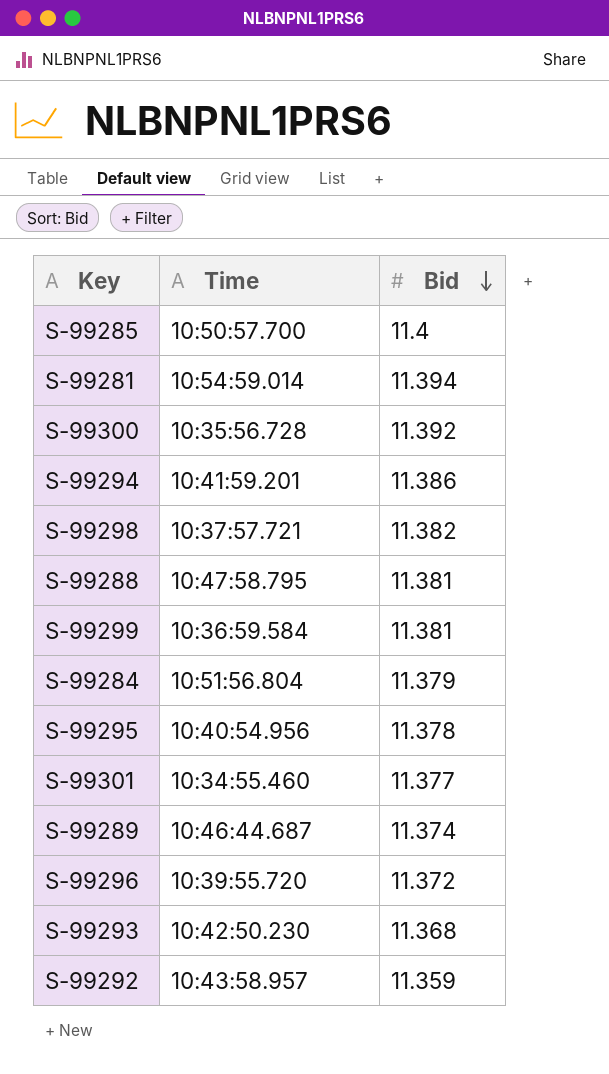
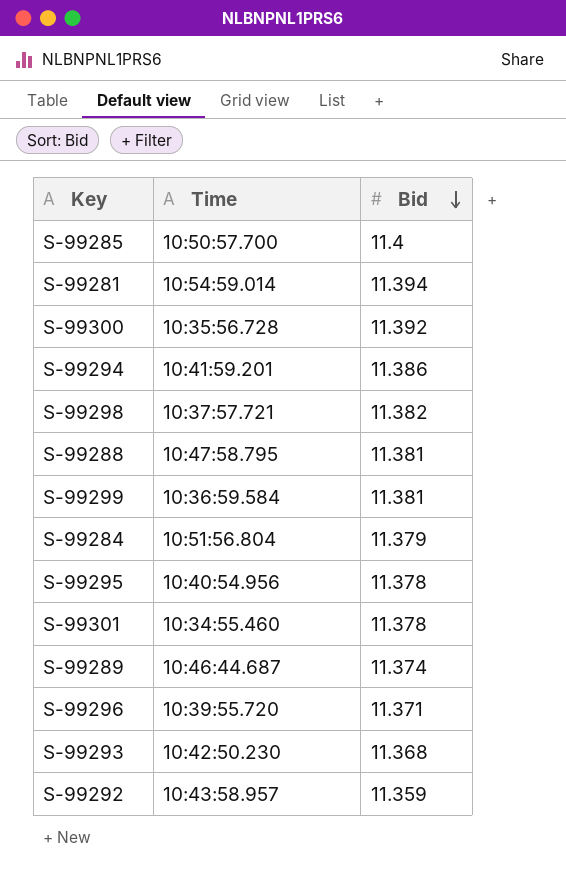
S-99301 | Bid: 11.377 -> 11.378
S-99296 | Bid: 11.372 -> 11.371

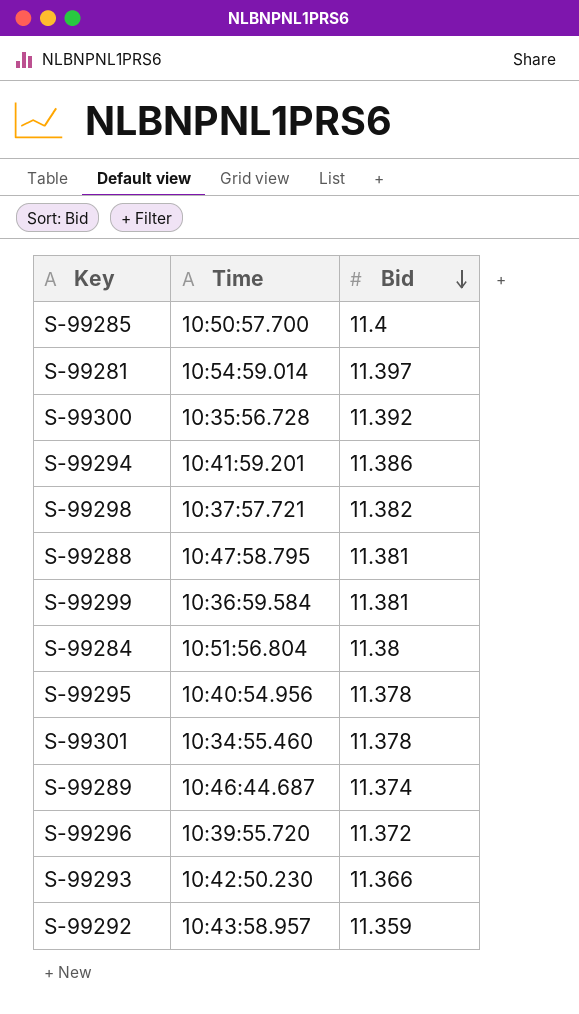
S-99281 | Bid: 11.394 -> 11.397
S-99284 | Bid: 11.379 -> 11.38
S-99296 | Bid: 11.371 -> 11.372
S-99293 | Bid: 11.368 -> 11.366

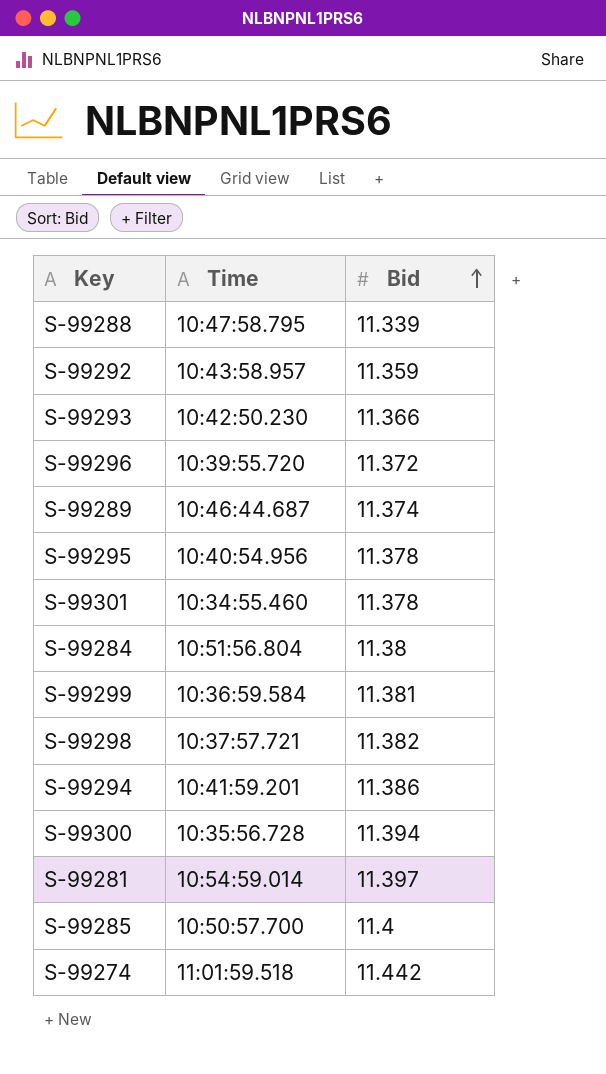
row order: Bid descending -> Bid ascending
S-99288 | Bid: 11.381 -> 11.339
S-99300 | Bid: 11.392 -> 11.394
row S-99274: none -> 11:01:59.518 | 11.442

